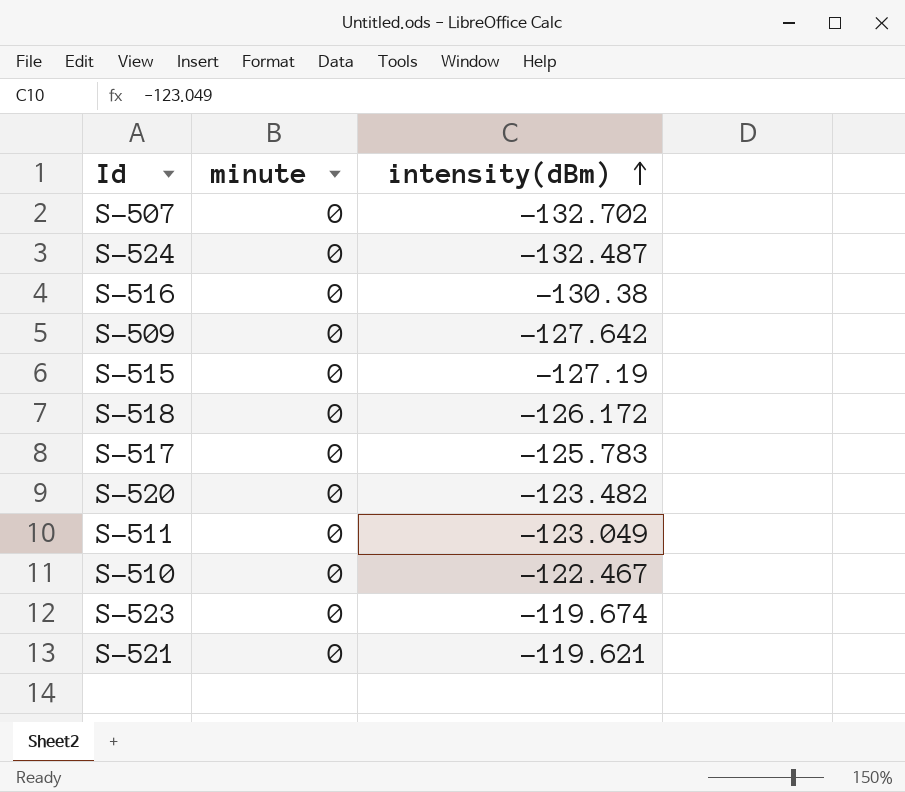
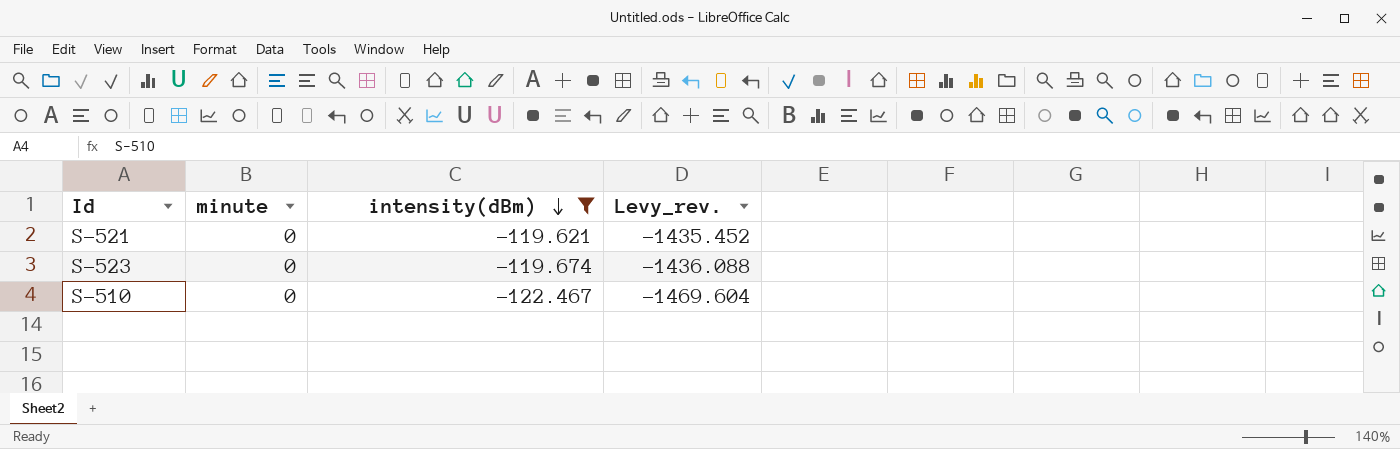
filter: none -> intensity(dBm) >= -122.467
row order: intensity(dBm) ascending -> intensity(dBm) descending
column Levy_rev. | formula: none -> [intensity(dBm)] * 12

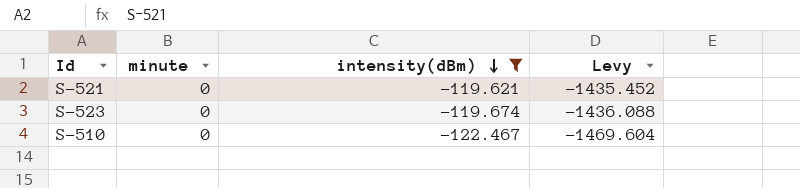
column name: Levy_rev. -> Levy

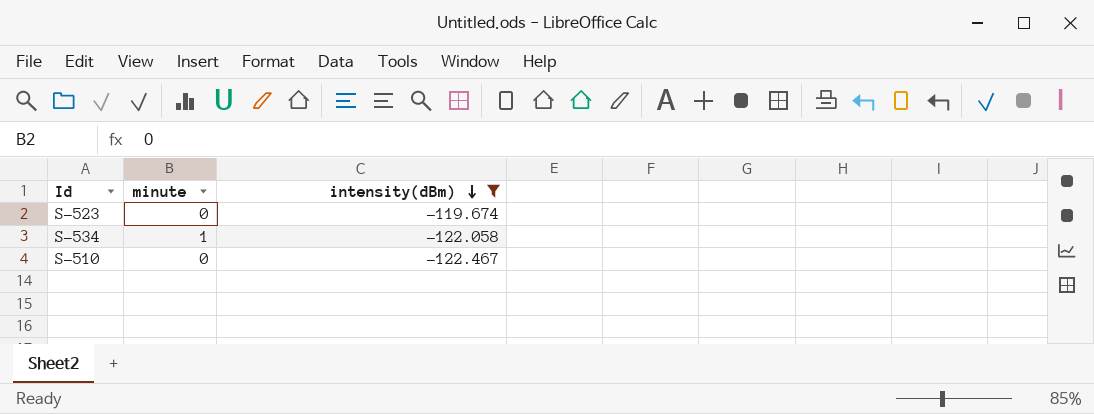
column Levy | formula: [intensity(dBm)] * 12 -> none
row S-521: 0 | -119.621 | -1435.452 -> none
row S-534: none -> 1 | -122.058

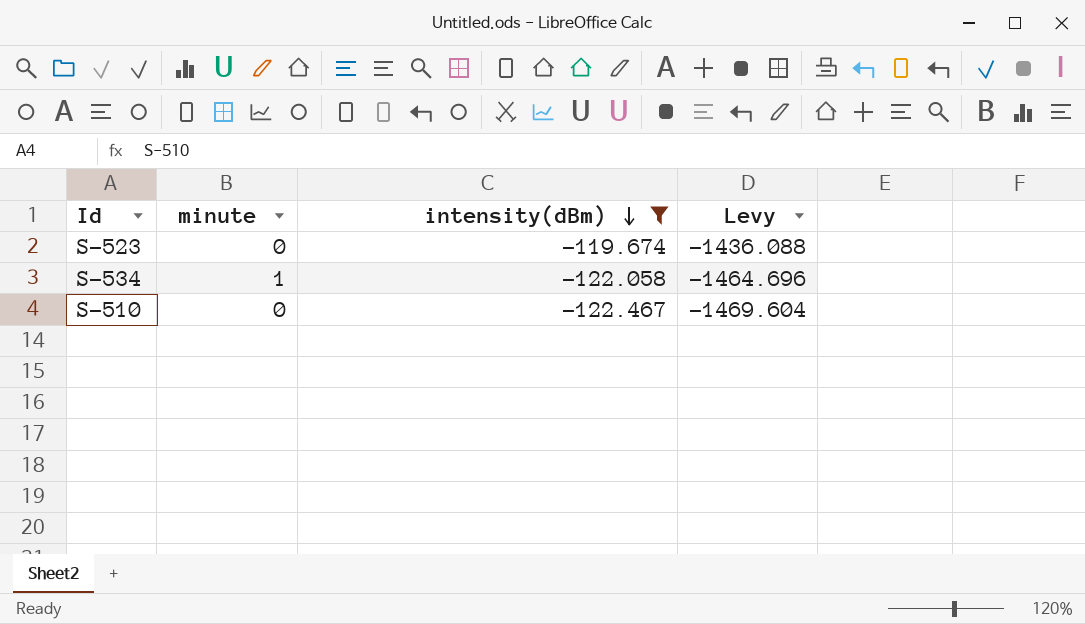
column Levy | formula: none -> [intensity(dBm)] * 12

